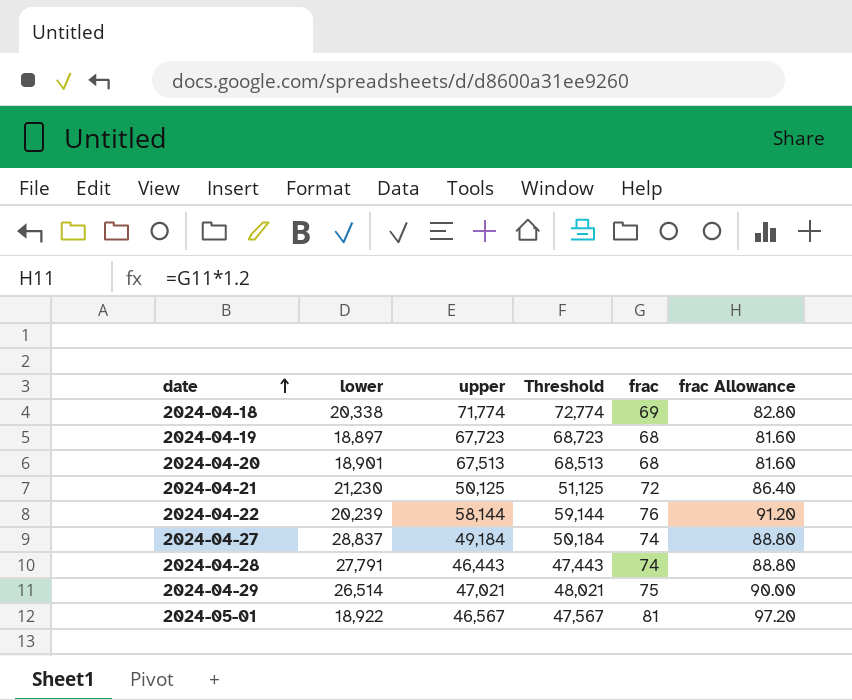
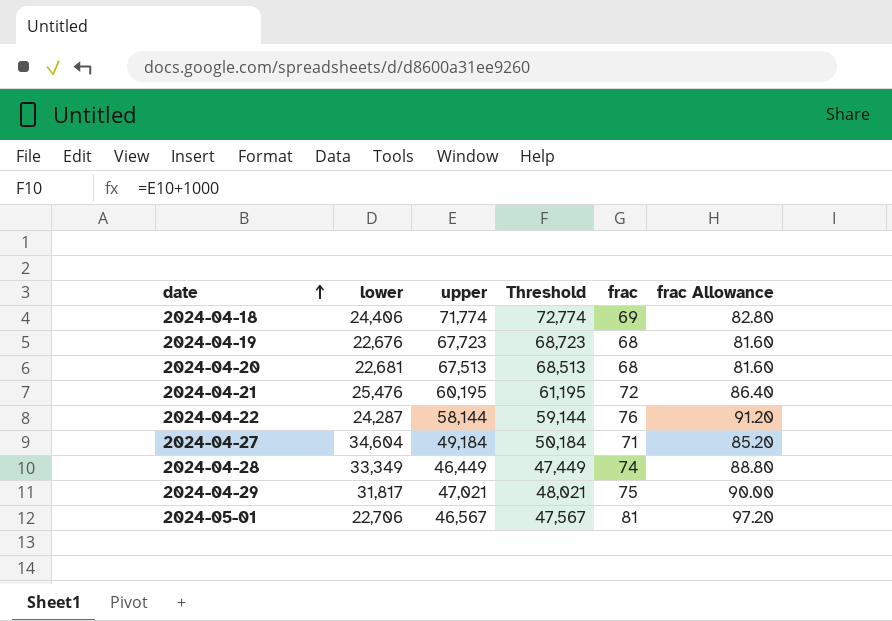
2024-04-18 | lower: 20,338 -> 24,406
2024-04-19 | lower: 18,897 -> 22,676
2024-04-20 | lower: 18,901 -> 22,681
2024-04-21 | lower: 21,230 -> 25,476
2024-04-21 | upper: 50,125 -> 60,195
2024-04-21 | Threshold: 51,125 -> 61,195
2024-04-22 | lower: 20,239 -> 24,287
2024-04-27 | lower: 28,837 -> 34,604
2024-04-27 | frac: 74 -> 71
2024-04-27 | frac Allowance: 88.80 -> 85.20
2024-04-28 | lower: 27,791 -> 33,349
2024-04-28 | upper: 46,443 -> 46,449
2024-04-28 | Threshold: 47,443 -> 47,449
2024-04-29 | lower: 26,514 -> 31,817
2024-05-01 | lower: 18,922 -> 22,706

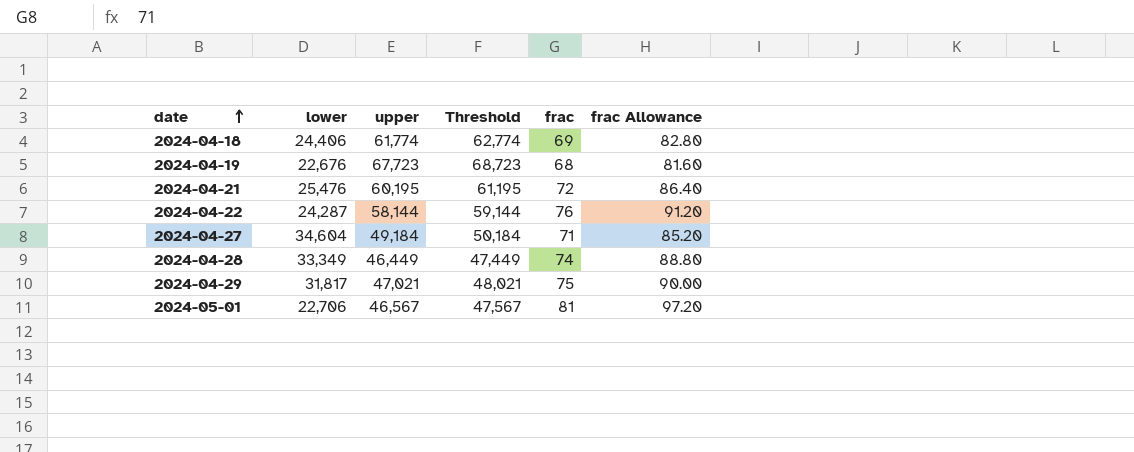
row 2024-04-20: 22,681 | 67,513 | 68,513 | 68 | 81.60 -> none
2024-04-18 | upper: 71,774 -> 61,774
2024-04-18 | Threshold: 72,774 -> 62,774

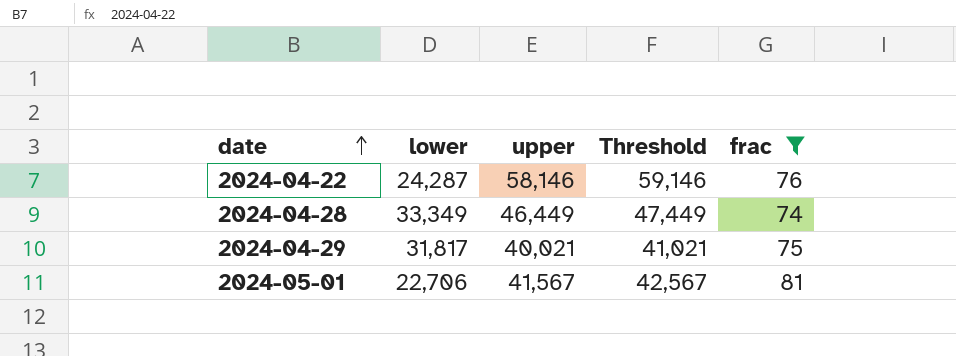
filter: none -> frac >= 74
column frac Allowance | formula: [frac] * 1.2 -> none
2024-04-22 | upper: 58,144 -> 58,146
2024-04-22 | Threshold: 59,144 -> 59,146
2024-04-29 | upper: 47,021 -> 40,021
2024-04-29 | Threshold: 48,021 -> 41,021
2024-05-01 | upper: 46,567 -> 41,567
2024-05-01 | Threshold: 47,567 -> 42,567

